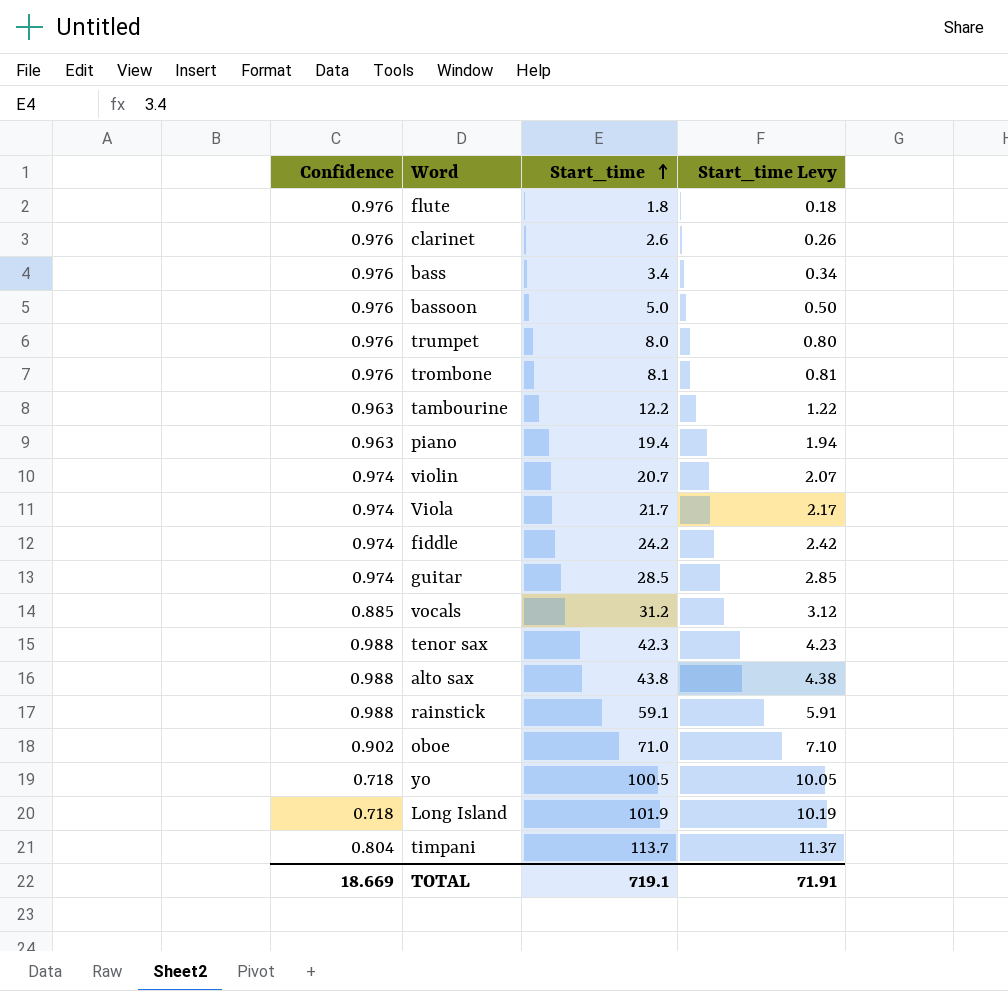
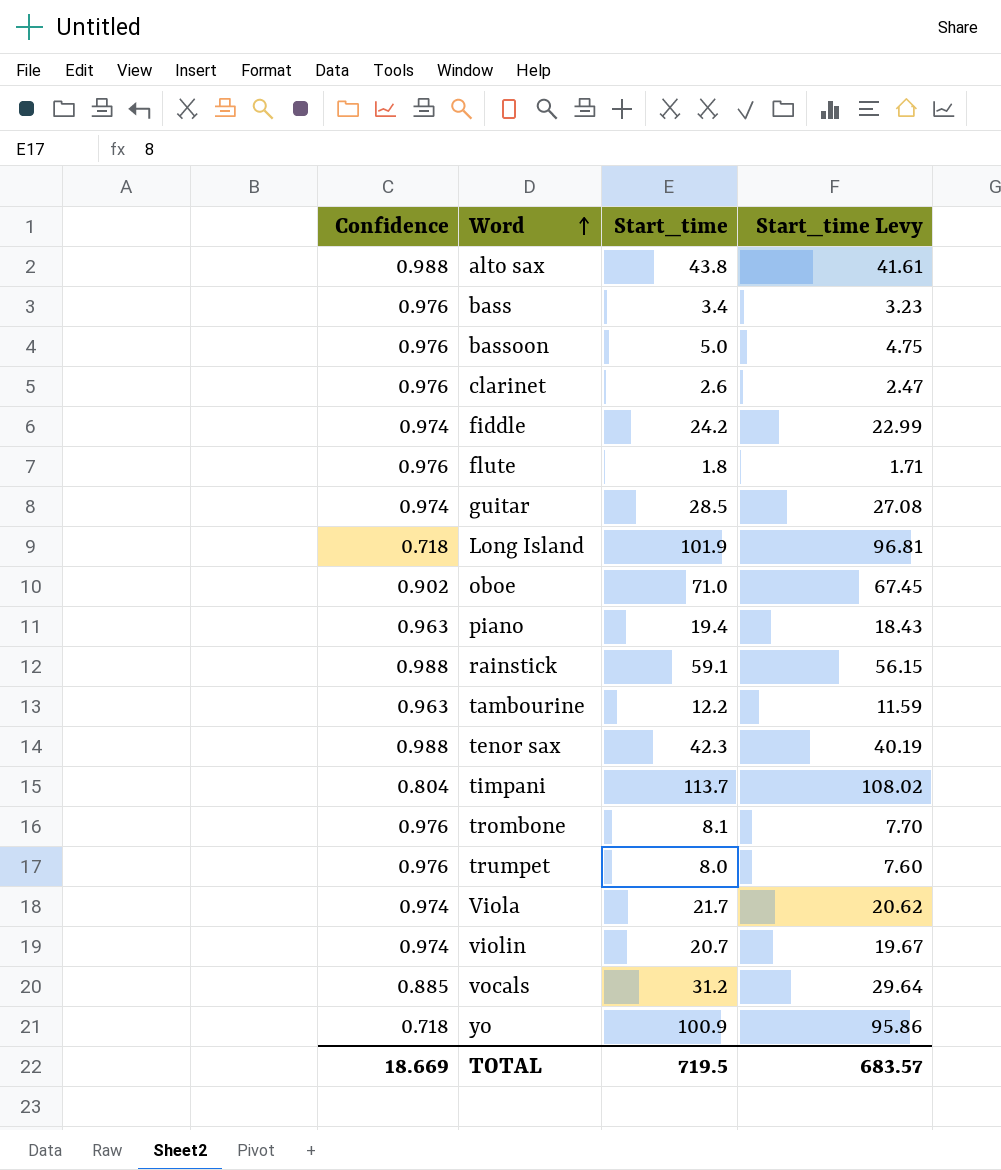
row order: Start_time ascending -> Word ascending
column Start_time Levy | formula: [Start_time] * 0.1 -> [Start_time] * 0.95
yo | Start_time: 100.5 -> 100.9
TOTAL | Start_time: 719.1 -> 719.5
TOTAL | Start_time Levy: 71.91 -> 683.57

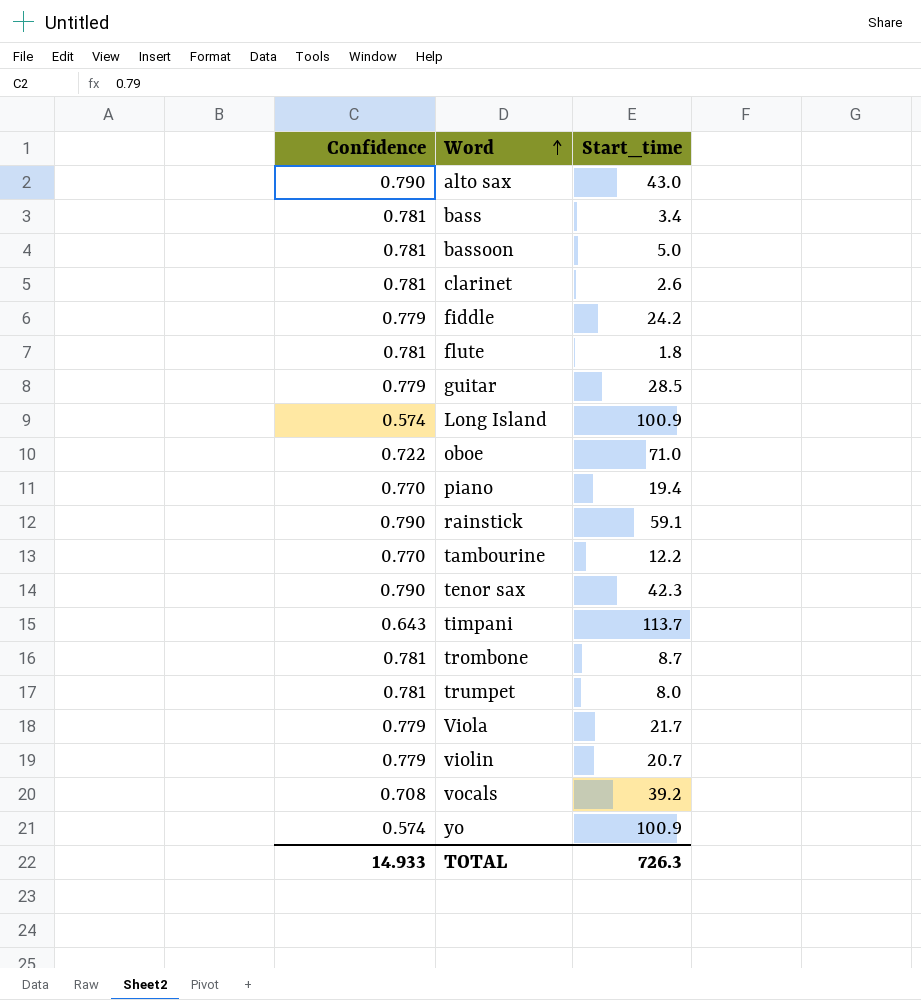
column Start_time Levy | formula: [Start_time] * 0.95 -> none
alto sax | Confidence: 0.988 -> 0.790
alto sax | Start_time: 43.8 -> 43.0
bass | Confidence: 0.976 -> 0.781
bassoon | Confidence: 0.976 -> 0.781
clarinet | Confidence: 0.976 -> 0.781
fiddle | Confidence: 0.974 -> 0.779
flute | Confidence: 0.976 -> 0.781
guitar | Confidence: 0.974 -> 0.779
Long Island | Confidence: 0.718 -> 0.574
Long Island | Start_time: 101.9 -> 100.9
oboe | Confidence: 0.902 -> 0.722
piano | Confidence: 0.963 -> 0.770
rainstick | Confidence: 0.988 -> 0.790
tambourine | Confidence: 0.963 -> 0.770
tenor sax | Confidence: 0.988 -> 0.790
timpani | Confidence: 0.804 -> 0.643
trombone | Confidence: 0.976 -> 0.781
trombone | Start_time: 8.1 -> 8.7
trumpet | Confidence: 0.976 -> 0.781
Viola | Confidence: 0.974 -> 0.779
violin | Confidence: 0.974 -> 0.779
vocals | Confidence: 0.885 -> 0.708
vocals | Start_time: 31.2 -> 39.2
yo | Confidence: 0.718 -> 0.574
TOTAL | Confidence: 18.669 -> 14.933
TOTAL | Start_time: 719.5 -> 726.3

